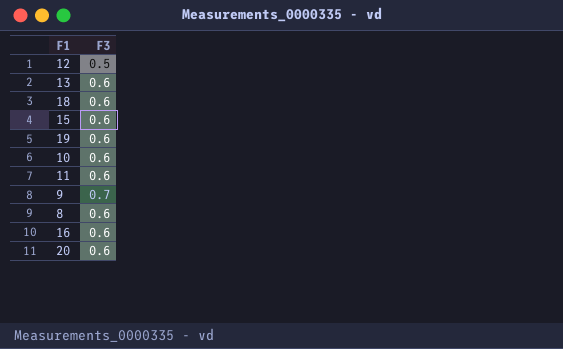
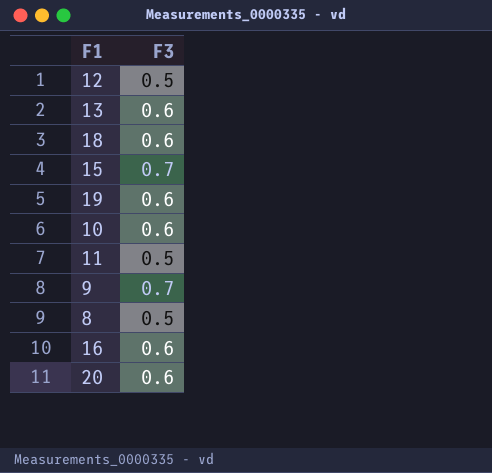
15 | F3: 0.6 -> 0.7
11 | F3: 0.6 -> 0.5
8 | F3: 0.6 -> 0.5

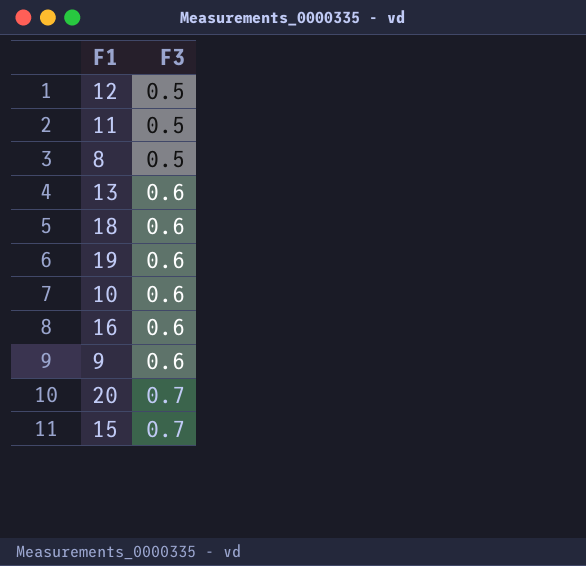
row order: none -> F3 ascending
9 | F3: 0.7 -> 0.6
20 | F3: 0.6 -> 0.7

